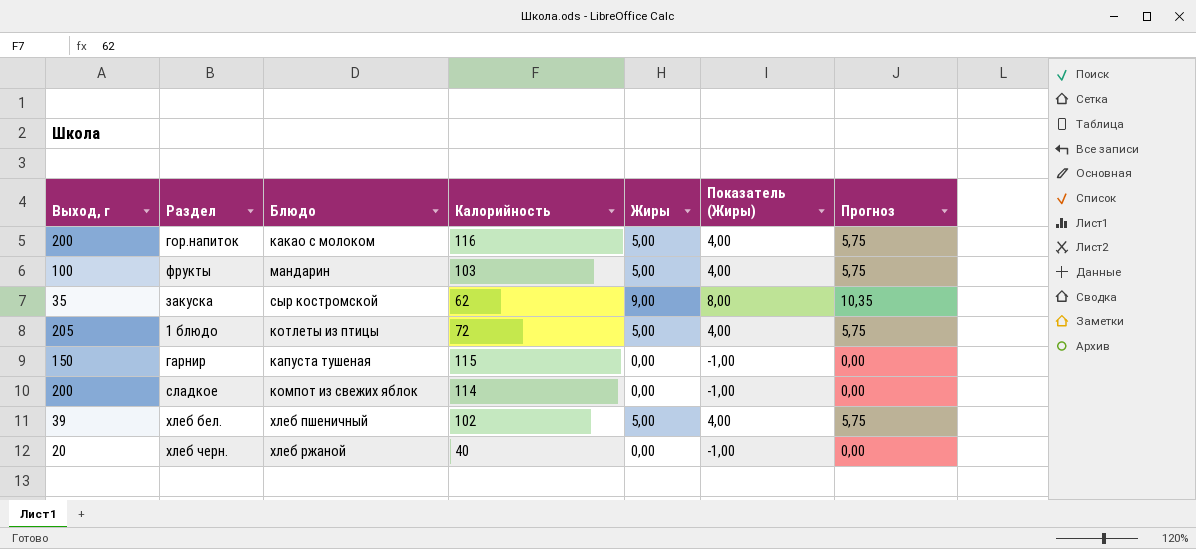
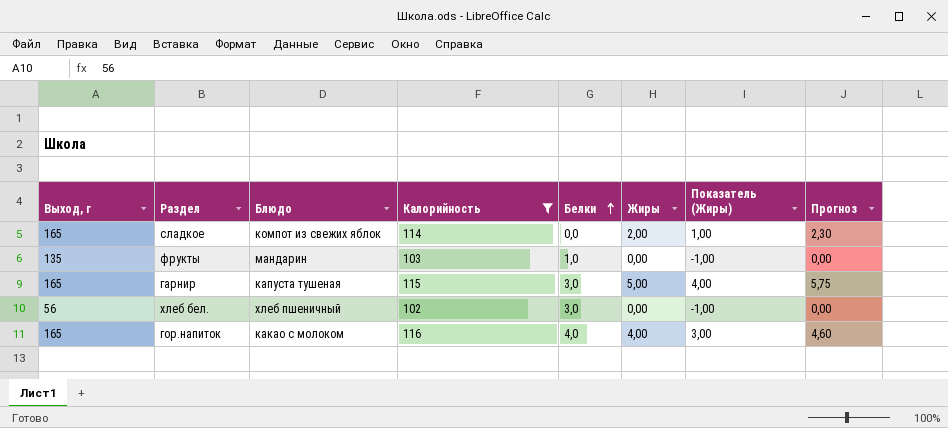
filter: none -> Калорийность >= 102
row order: none -> Белки ascending
column Белки | position: none -> 5
сладкое | Выход, г: 200 -> 165
сладкое | Жиры: 0,00 -> 2,00
сладкое | Показатель (Жиры): -1,00 -> 1,00
сладкое | Прогноз: 0,00 -> 2,30
фрукты | Выход, г: 100 -> 135
фрукты | Жиры: 5,00 -> 0,00
фрукты | Показатель (Жиры): 4,00 -> -1,00
фрукты | Прогноз: 5,75 -> 0,00
гарнир | Выход, г: 150 -> 165
гарнир | Жиры: 0,00 -> 5,00
гарнир | Показатель (Жиры): -1,00 -> 4,00
гарнир | Прогноз: 0,00 -> 5,75
хлеб бел. | Выход, г: 39 -> 56
хлеб бел. | Жиры: 5,00 -> 0,00
хлеб бел. | Показатель (Жиры): 4,00 -> -1,00
хлеб бел. | Прогноз: 5,75 -> 0,00
гор.напиток | Выход, г: 200 -> 165
гор.напиток | Жиры: 5,00 -> 4,00
гор.напиток | Показатель (Жиры): 4,00 -> 3,00
гор.напиток | Прогноз: 5,75 -> 4,60

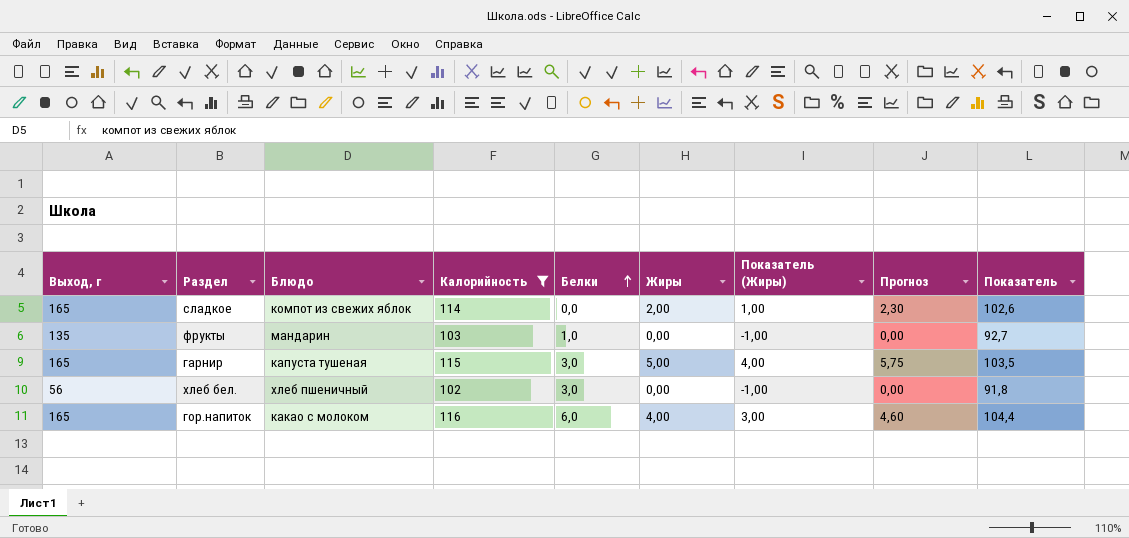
column Показатель | formula: none -> [Калорийность] * 0,9
гор.напиток | Белки: 4,0 -> 6,0

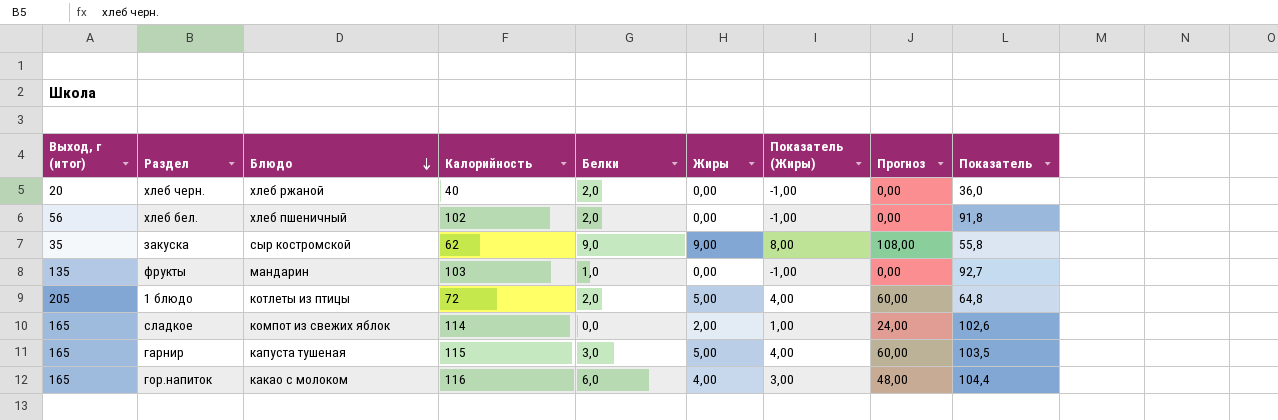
filter: Калорийность >= 102 -> none
row order: Белки ascending -> Блюдо descending
column name: Выход, г -> Выход, г (итог)
column Прогноз | formula: [Жиры] * 1,15 -> [Жиры] * 12
хлеб бел. | Белки: 3,0 -> 2,0

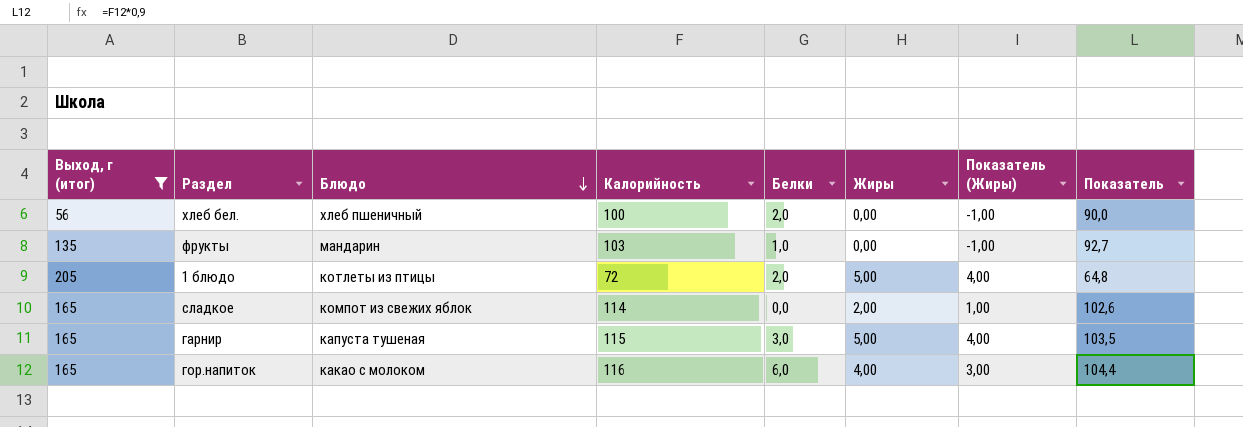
filter: none -> Выход, г (итог) >= 56
column Прогноз | formula: [Жиры] * 12 -> none
хлеб бел. | Калорийность: 102 -> 100
хлеб бел. | Показатель: 91,8 -> 90,0

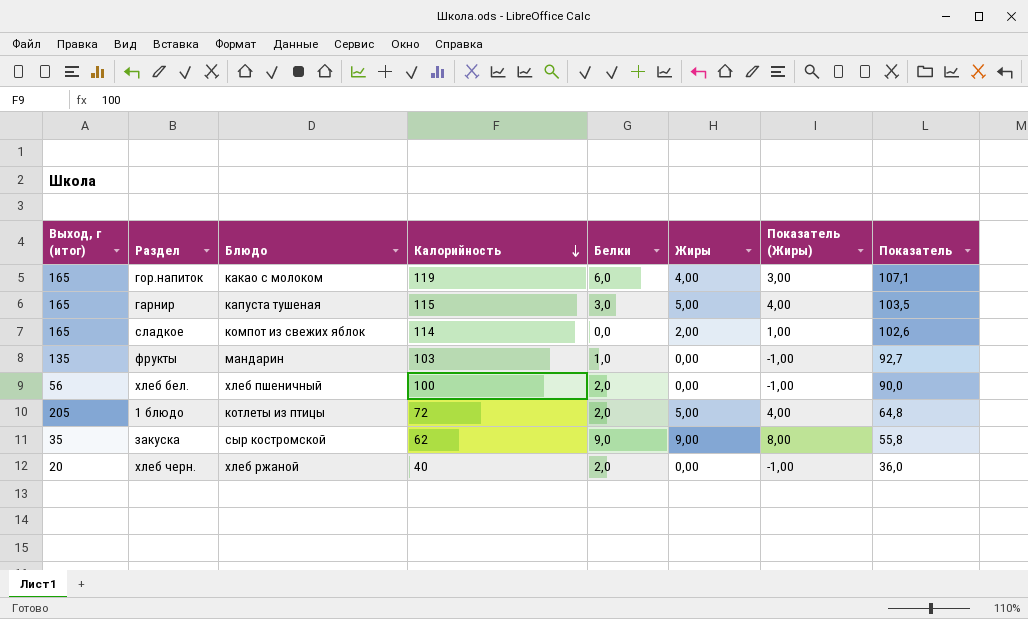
filter: Выход, г (итог) >= 56 -> none
row order: Блюдо descending -> Калорийность descending
гор.напиток | Калорийность: 116 -> 119
гор.напиток | Показатель: 104,4 -> 107,1

